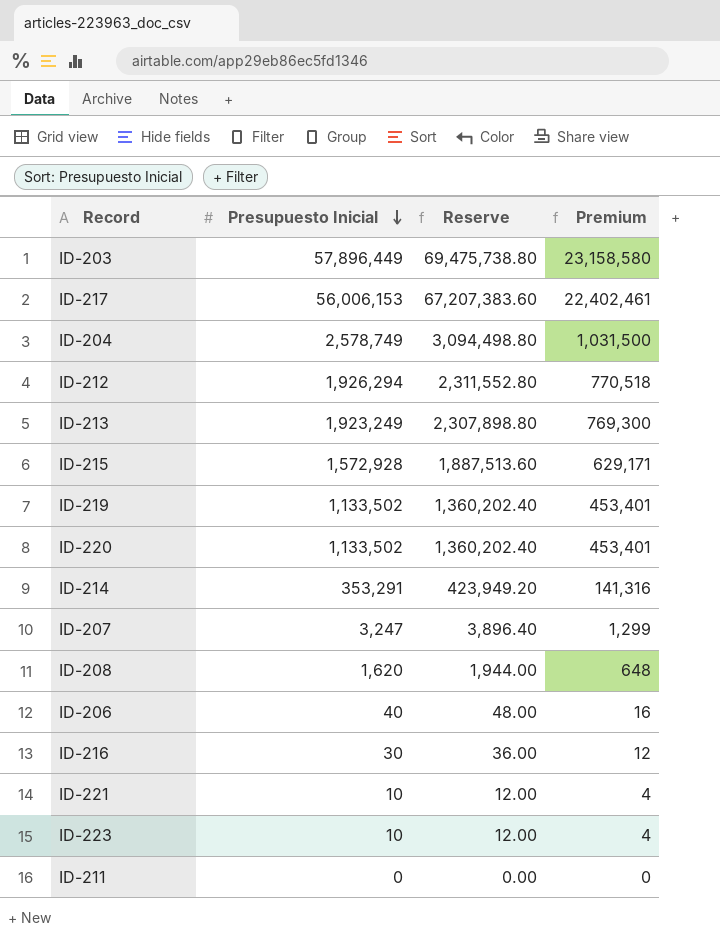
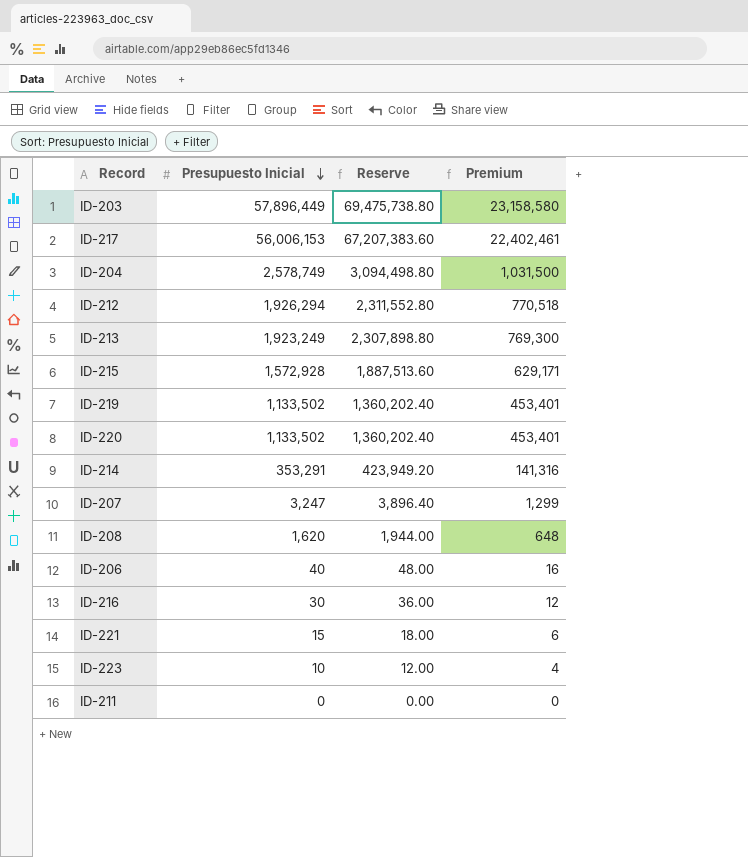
ID-221 | Presupuesto Inicial: 10 -> 15
ID-221 | Reserve: 12.00 -> 18.00
ID-221 | Premium: 4 -> 6

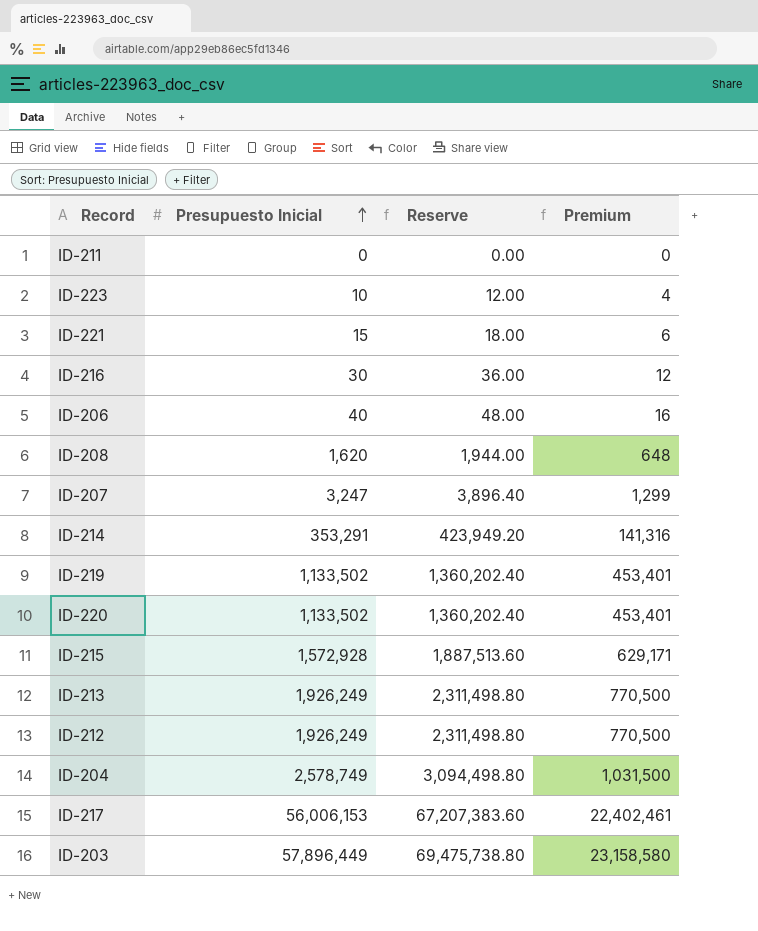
row order: Presupuesto Inicial descending -> Presupuesto Inicial ascending
ID-213 | Presupuesto Inicial: 1,923,249 -> 1,926,249
ID-213 | Reserve: 2,307,898.80 -> 2,311,498.80
ID-213 | Premium: 769,300 -> 770,500
ID-212 | Presupuesto Inicial: 1,926,294 -> 1,926,249
ID-212 | Reserve: 2,311,552.80 -> 2,311,498.80
ID-212 | Premium: 770,518 -> 770,500

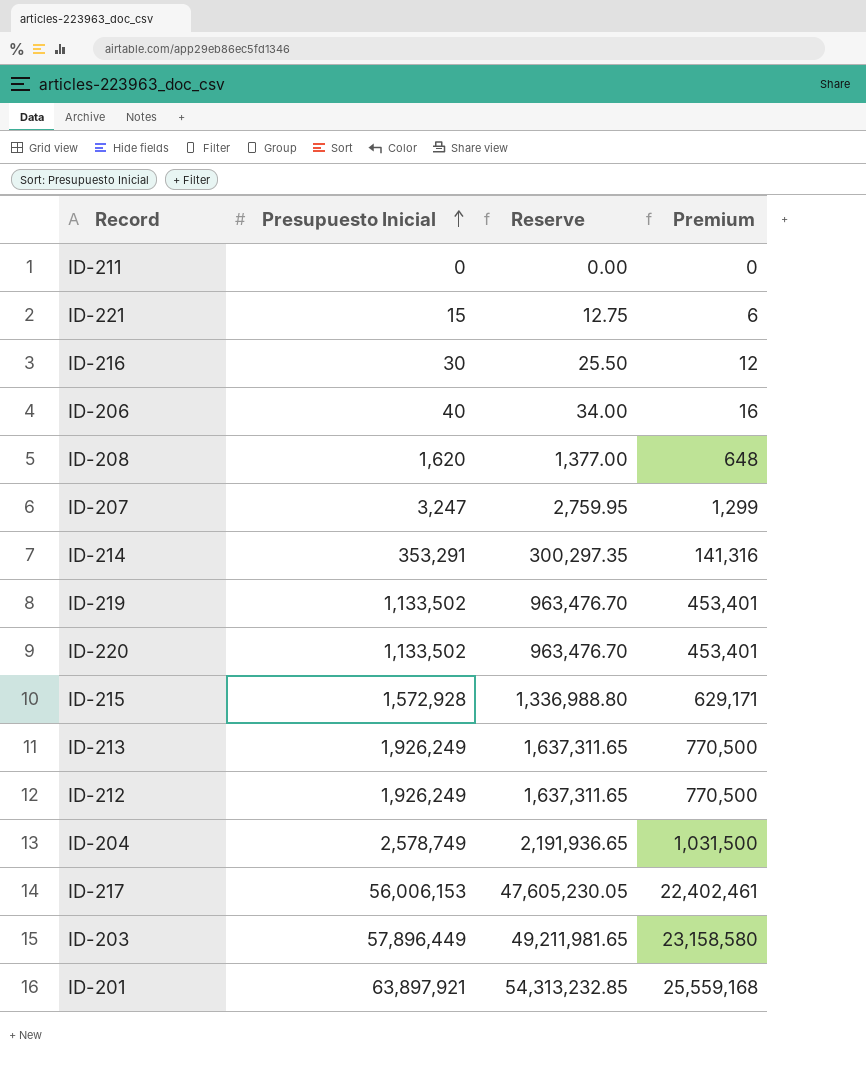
column Reserve | formula: [Presupuesto Inicial] * 1.2 -> [Presupuesto Inicial] * 0.85
row ID-223: 10 | 12.00 | 4 -> none
row ID-201: none -> 63,897,921 | 54,313,232.85 | 25,559,168

